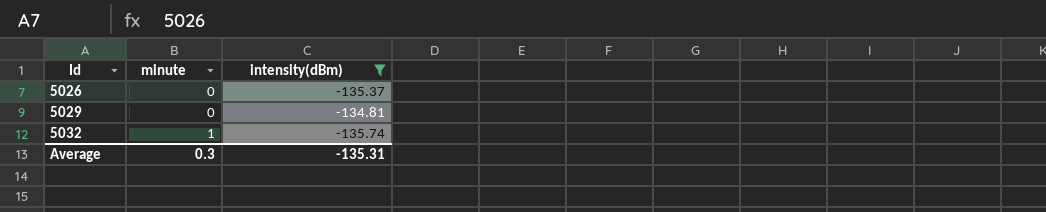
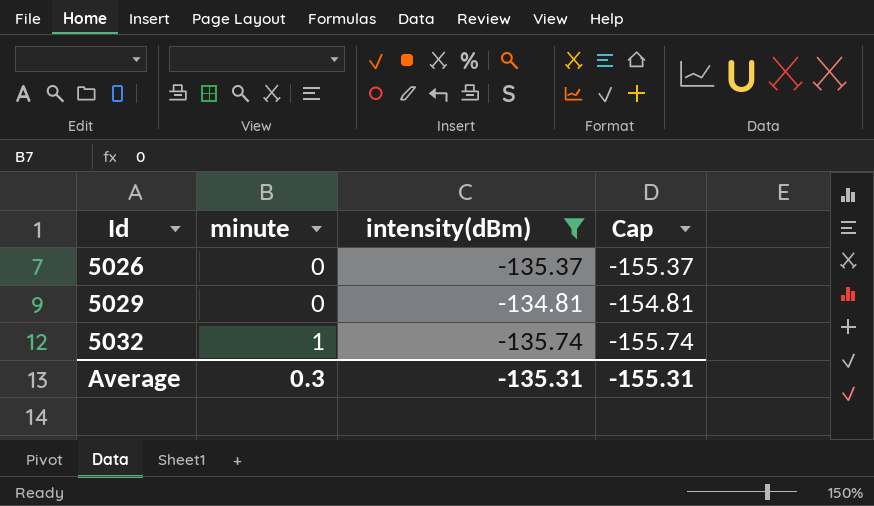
column Cap | formula: none -> [intensity(dBm)] - 20

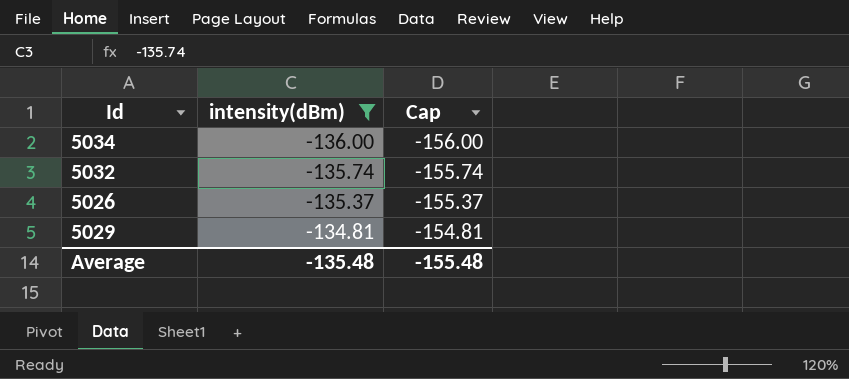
row order: Id ascending -> intensity(dBm) ascending
column minute | position: 2 -> none
row 5034: none -> -136.00 | -156.00
Average | intensity(dBm): -135.31 -> -135.48
Average | Cap: -155.31 -> -155.48

